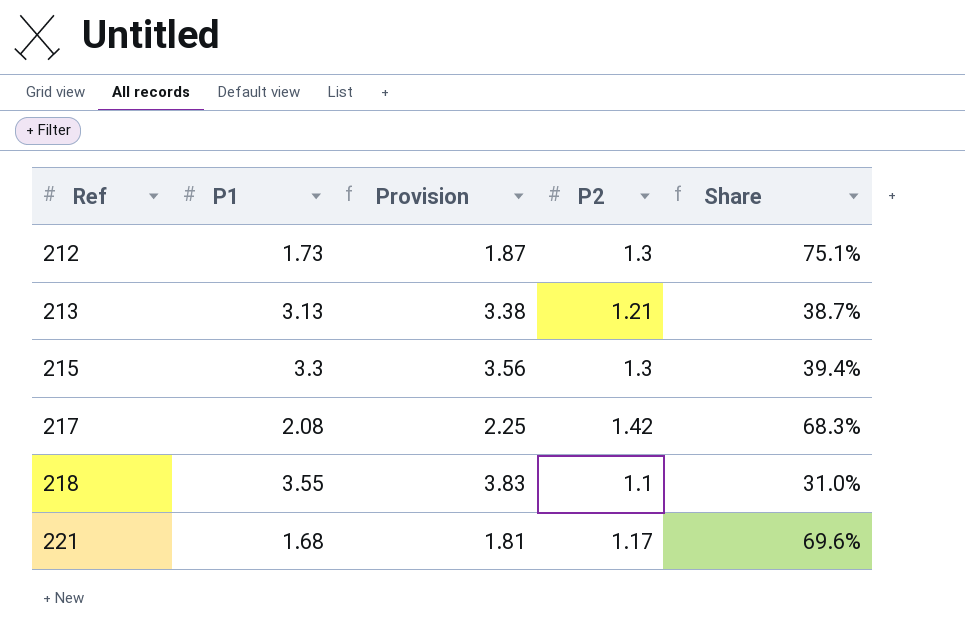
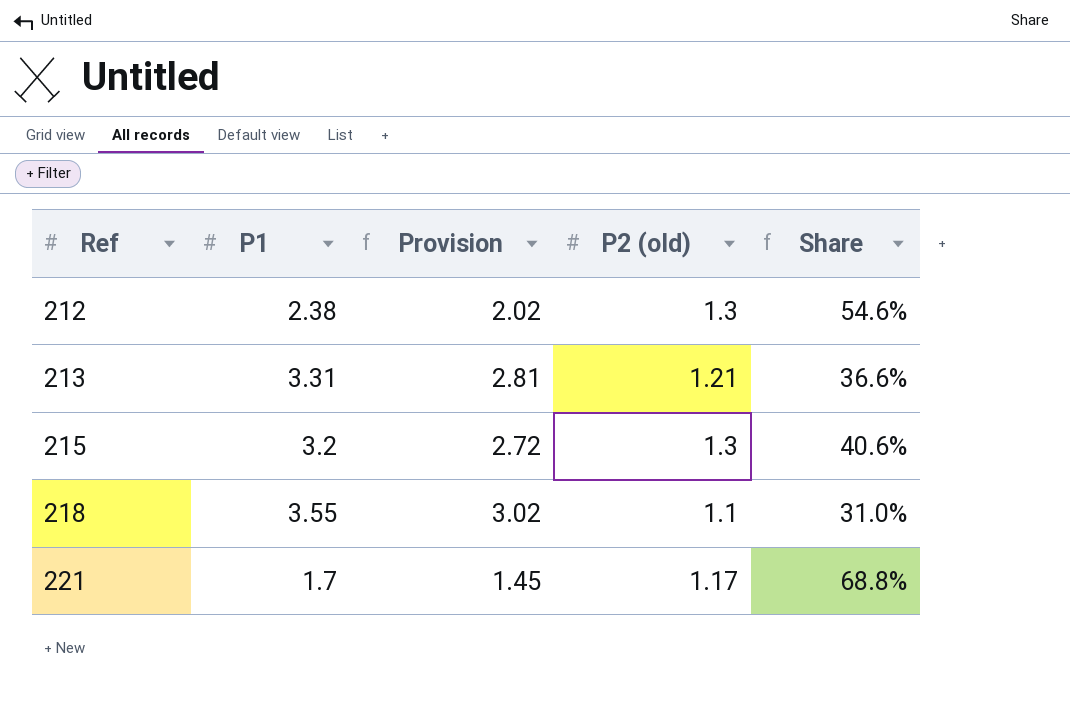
column Provision | formula: [P1] * 1.08 -> [P1] * 0.85
column name: P2 -> P2 (old)
row 217: 2.08 | 2.25 | 1.42 | 68.3% -> none
212 | P1: 1.73 -> 2.38
212 | Share: 75.1% -> 54.6%
213 | P1: 3.13 -> 3.31
213 | Share: 38.7% -> 36.6%
215 | P1: 3.3 -> 3.2
215 | Share: 39.4% -> 40.6%
221 | P1: 1.68 -> 1.7
221 | Share: 69.6% -> 68.8%

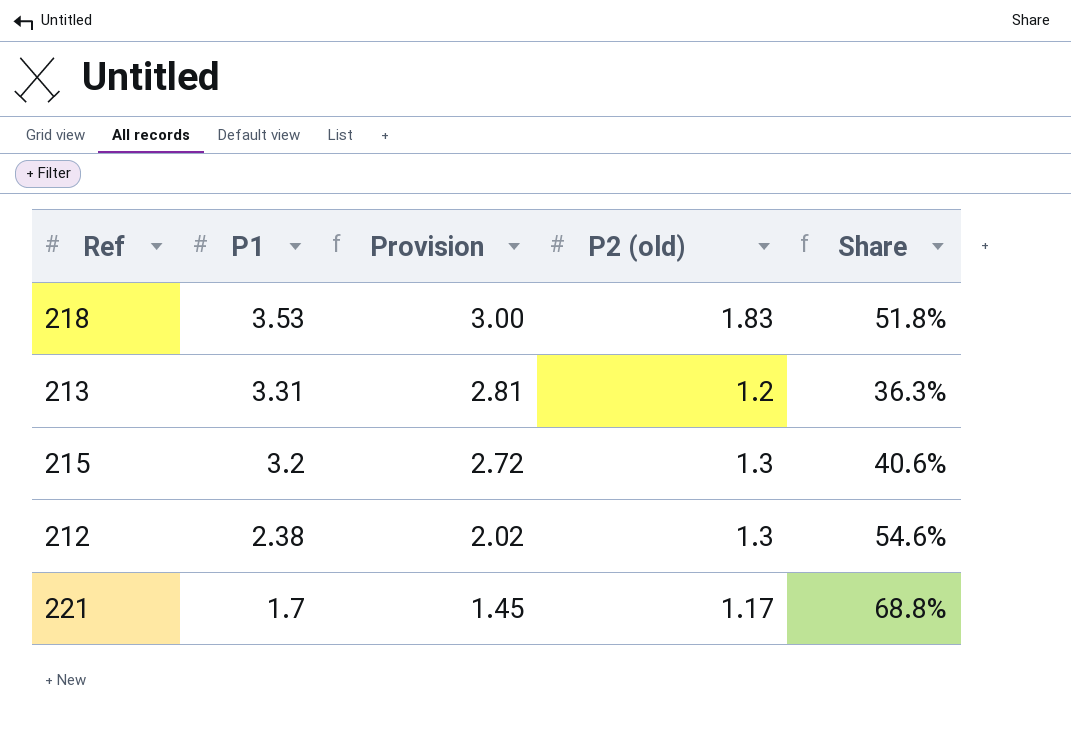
row order: Ref ascending -> P1 descending
218 | P1: 3.55 -> 3.53
218 | Provision: 3.02 -> 3.00
218 | P2 (old): 1.1 -> 1.83
218 | Share: 31.0% -> 51.8%
213 | P2 (old): 1.21 -> 1.2
213 | Share: 36.6% -> 36.3%

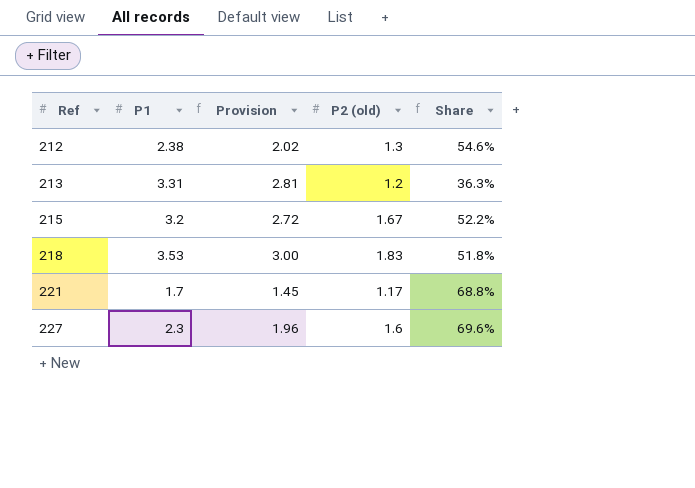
row order: P1 descending -> Ref ascending
215 | P2 (old): 1.3 -> 1.67
215 | Share: 40.6% -> 52.2%
row 227: none -> 2.3 | 1.96 | 1.6 | 69.6%

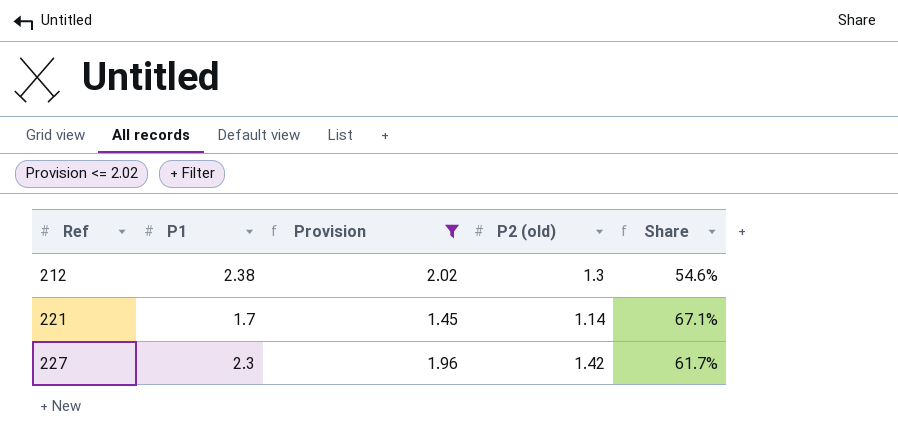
filter: none -> Provision <= 2.02
221 | P2 (old): 1.17 -> 1.14
221 | Share: 68.8% -> 67.1%
227 | P2 (old): 1.6 -> 1.42
227 | Share: 69.6% -> 61.7%

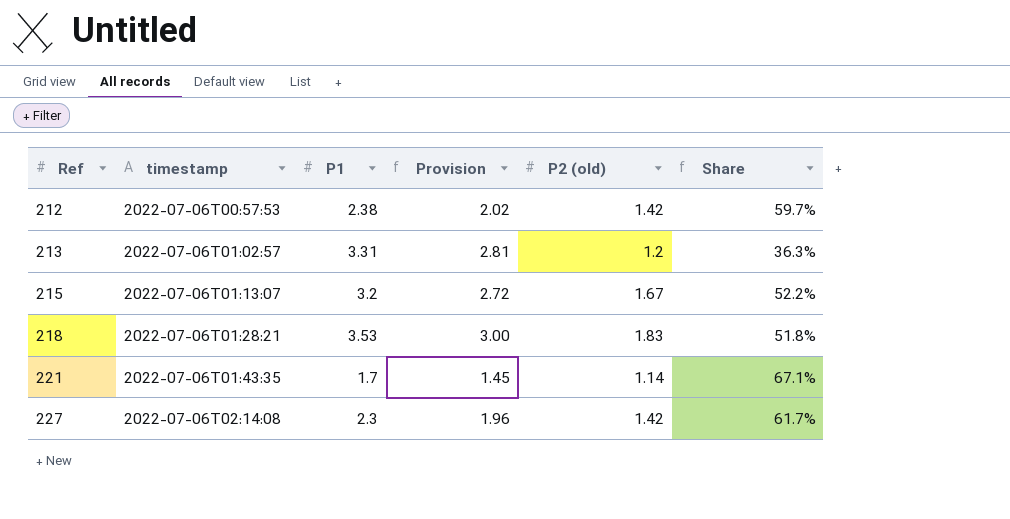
filter: Provision <= 2.02 -> none
column timestamp | position: none -> 2
212 | P2 (old): 1.3 -> 1.42
212 | Share: 54.6% -> 59.7%

